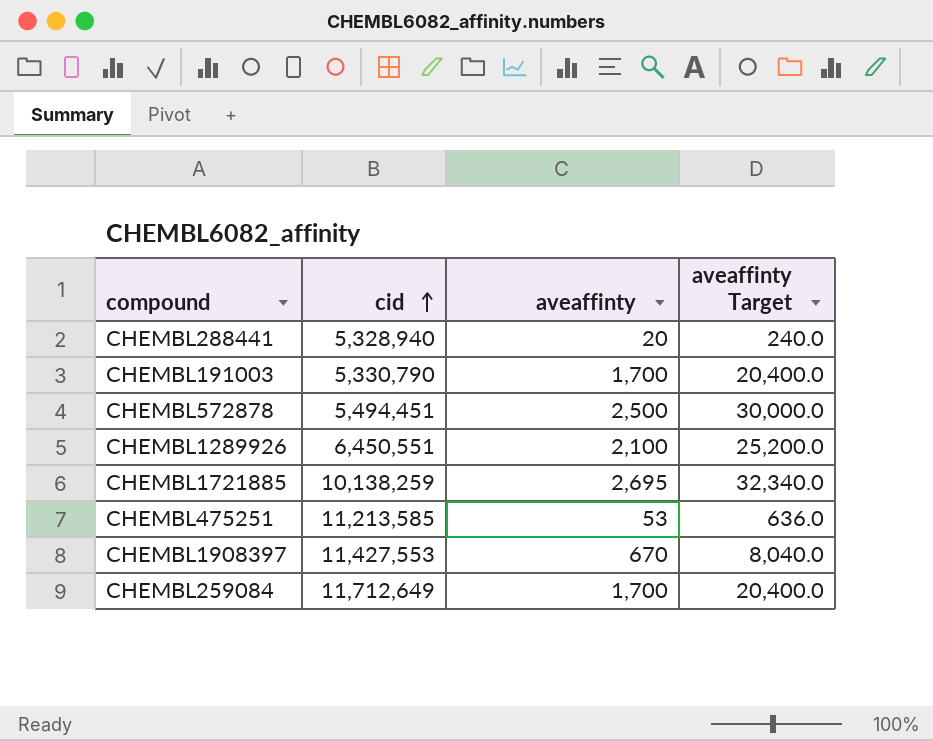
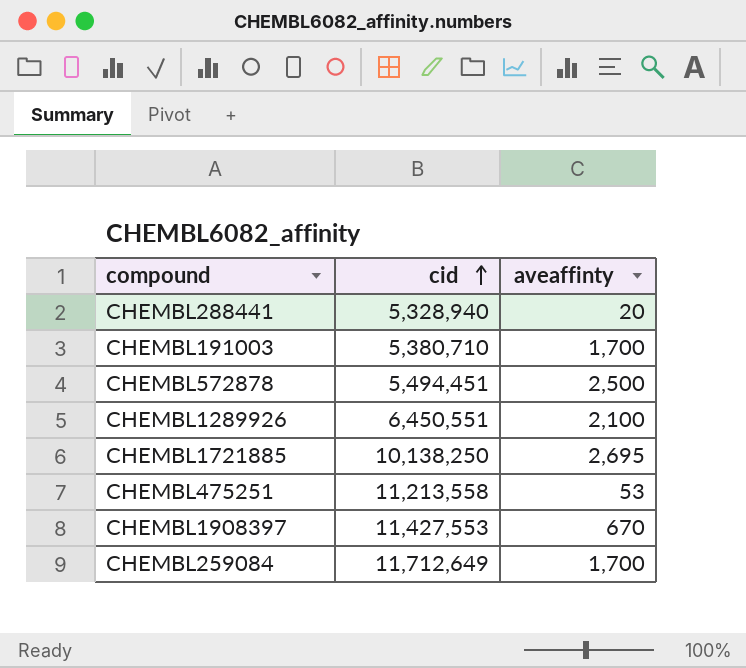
column aveaffinty Target | formula: [aveaffinty] * 12 -> none
CHEMBL191003 | cid: 5,330,790 -> 5,380,710
CHEMBL1721885 | cid: 10,138,259 -> 10,138,250
CHEMBL475251 | cid: 11,213,585 -> 11,213,558

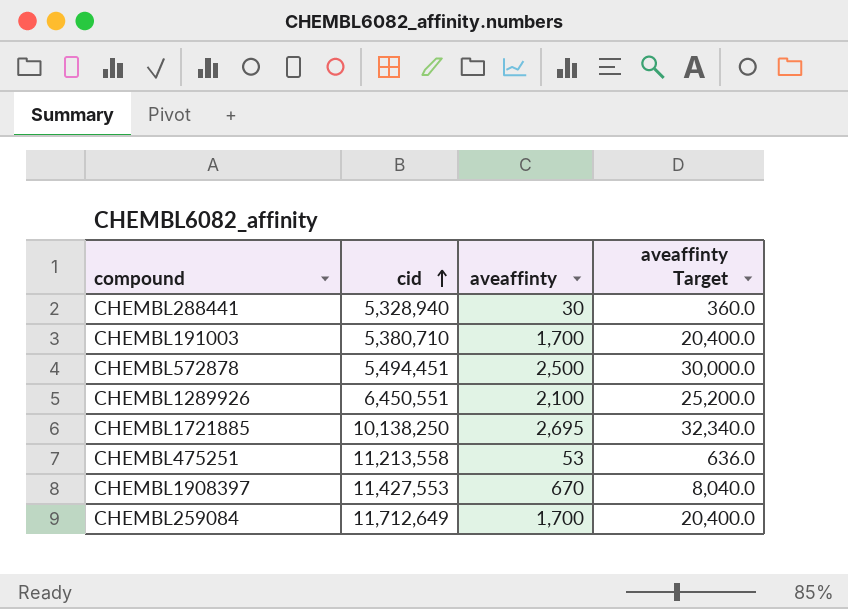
column aveaffinty Target | formula: none -> [aveaffinty] * 12
CHEMBL288441 | aveaffinty: 20 -> 30

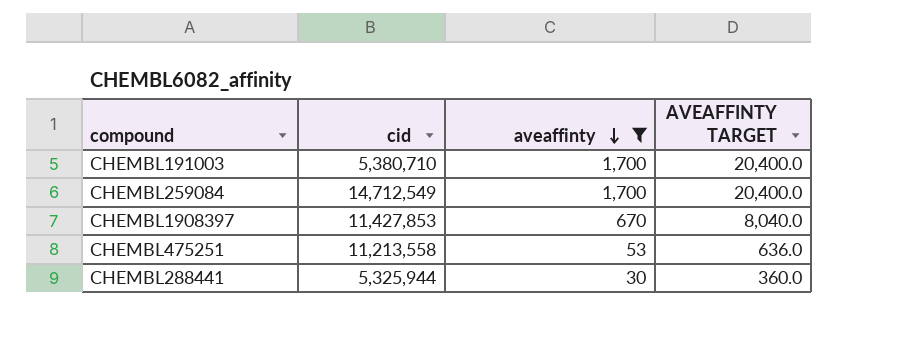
filter: none -> aveaffinty <= 1,700
row order: cid ascending -> aveaffinty descending
column name: aveaffinty Target -> AVEAFFINTY TARGET
CHEMBL259084 | cid: 11,712,649 -> 14,712,549
CHEMBL1908397 | cid: 11,427,553 -> 11,427,853
CHEMBL288441 | cid: 5,328,940 -> 5,325,944

